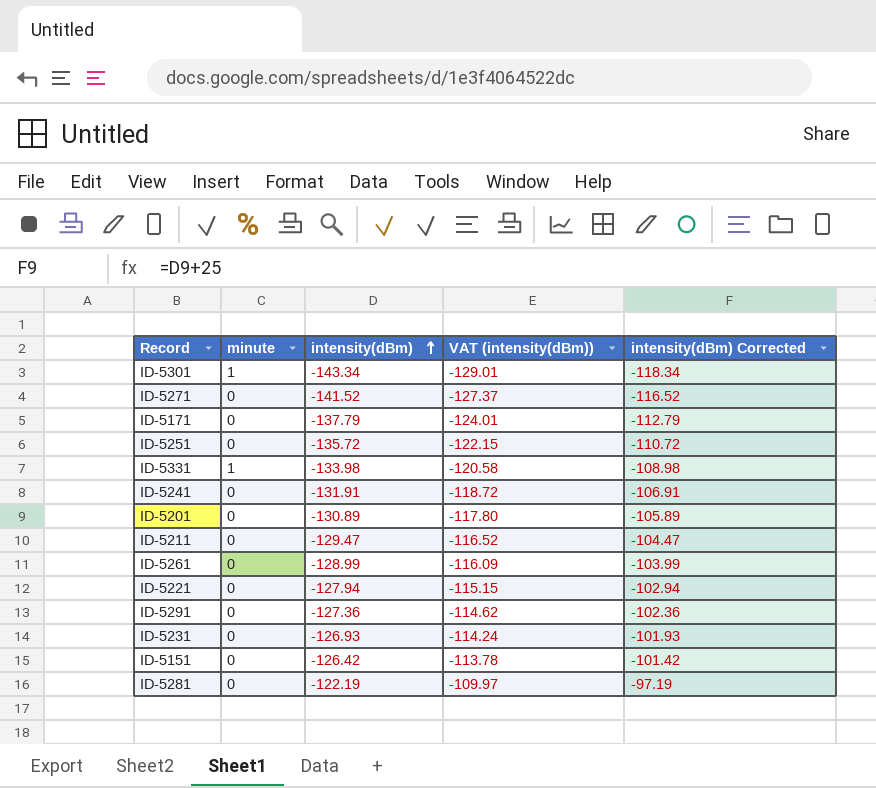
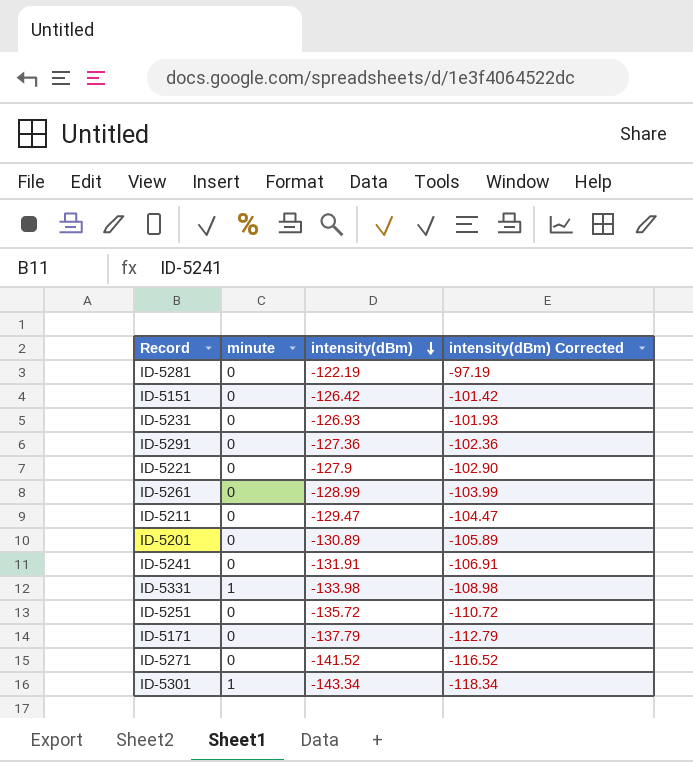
row order: intensity(dBm) ascending -> intensity(dBm) descending
column VAT (intensity(dBm)) | formula: [intensity(dBm)] * 0.9 -> none
ID-5221 | intensity(dBm): -127.94 -> -127.9
ID-5221 | intensity(dBm) Corrected: -102.94 -> -102.90

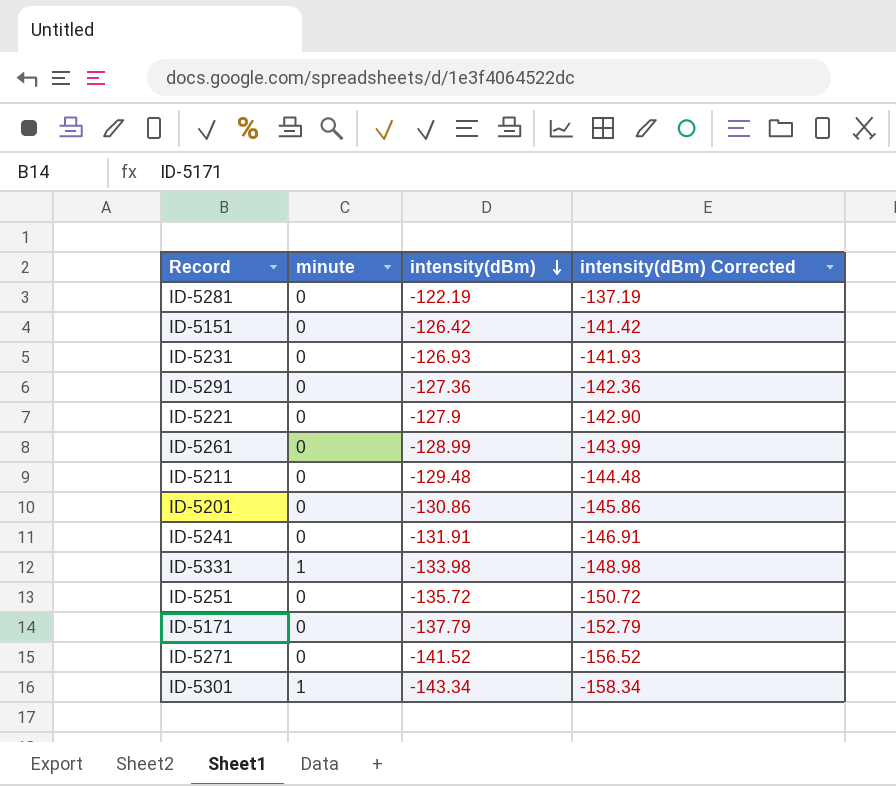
column intensity(dBm) Corrected | formula: [intensity(dBm)] + 25 -> [intensity(dBm)] - 15
ID-5211 | intensity(dBm): -129.47 -> -129.48
ID-5201 | intensity(dBm): -130.89 -> -130.86

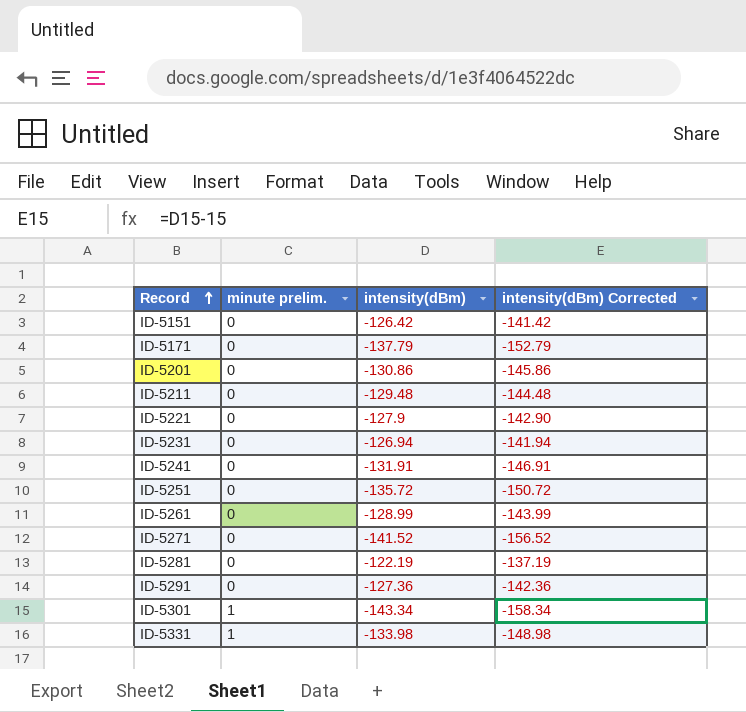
row order: intensity(dBm) descending -> Record ascending
column name: minute -> minute prelim.
ID-5231 | intensity(dBm): -126.93 -> -126.94
ID-5231 | intensity(dBm) Corrected: -141.93 -> -141.94

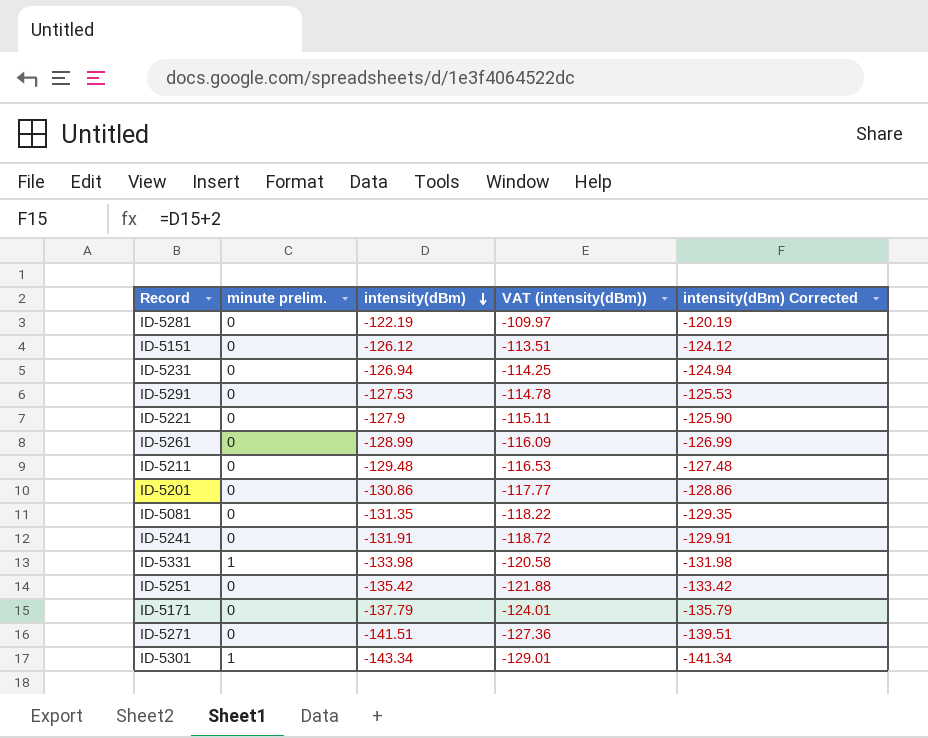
row order: Record ascending -> intensity(dBm) descending
column VAT (intensity(dBm)) | formula: none -> [intensity(dBm)] * 0.9
column intensity(dBm) Corrected | formula: [intensity(dBm)] - 15 -> [intensity(dBm)] + 2
ID-5151 | intensity(dBm): -126.42 -> -126.12
ID-5291 | intensity(dBm): -127.36 -> -127.53
row ID-5081: none -> 0 | -131.35 | -118.22 | -129.35
ID-5251 | intensity(dBm): -135.72 -> -135.42
ID-5271 | intensity(dBm): -141.52 -> -141.51

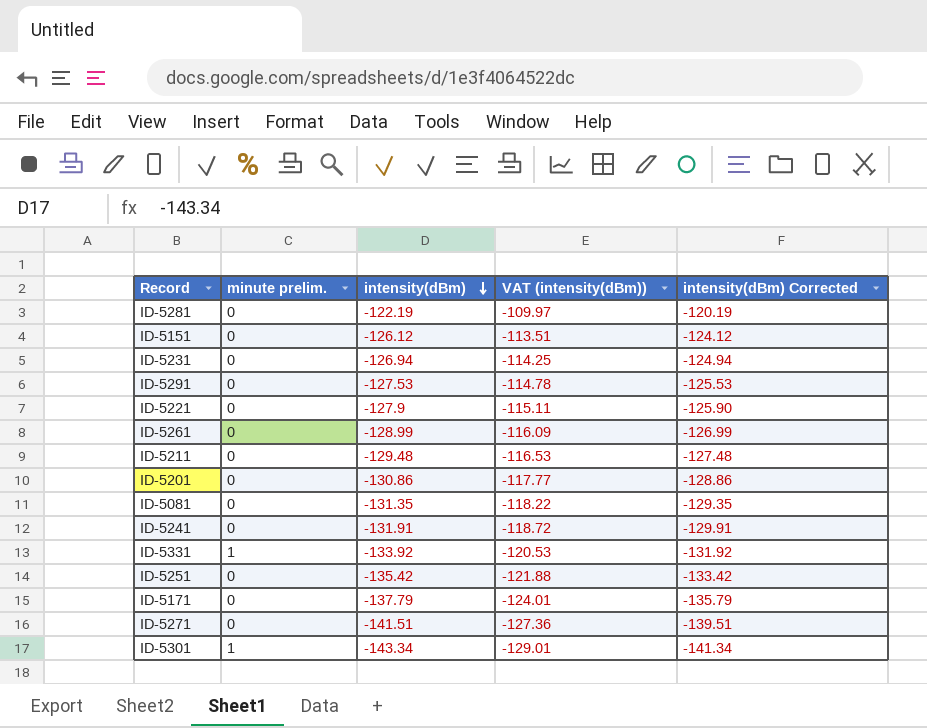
ID-5331 | intensity(dBm): -133.98 -> -133.92
ID-5331 | VAT (intensity(dBm)): -120.58 -> -120.53
ID-5331 | intensity(dBm) Corrected: -131.98 -> -131.92

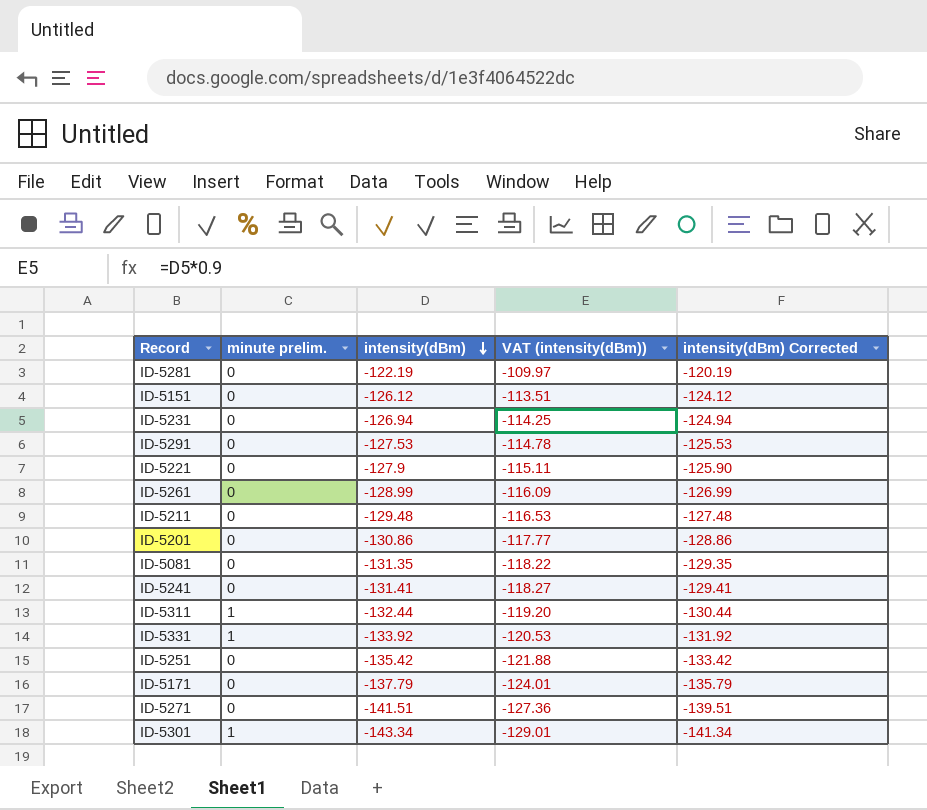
ID-5241 | intensity(dBm): -131.91 -> -131.41
ID-5241 | VAT (intensity(dBm)): -118.72 -> -118.27
ID-5241 | intensity(dBm) Corrected: -129.91 -> -129.41
row ID-5311: none -> 1 | -132.44 | -119.20 | -130.44

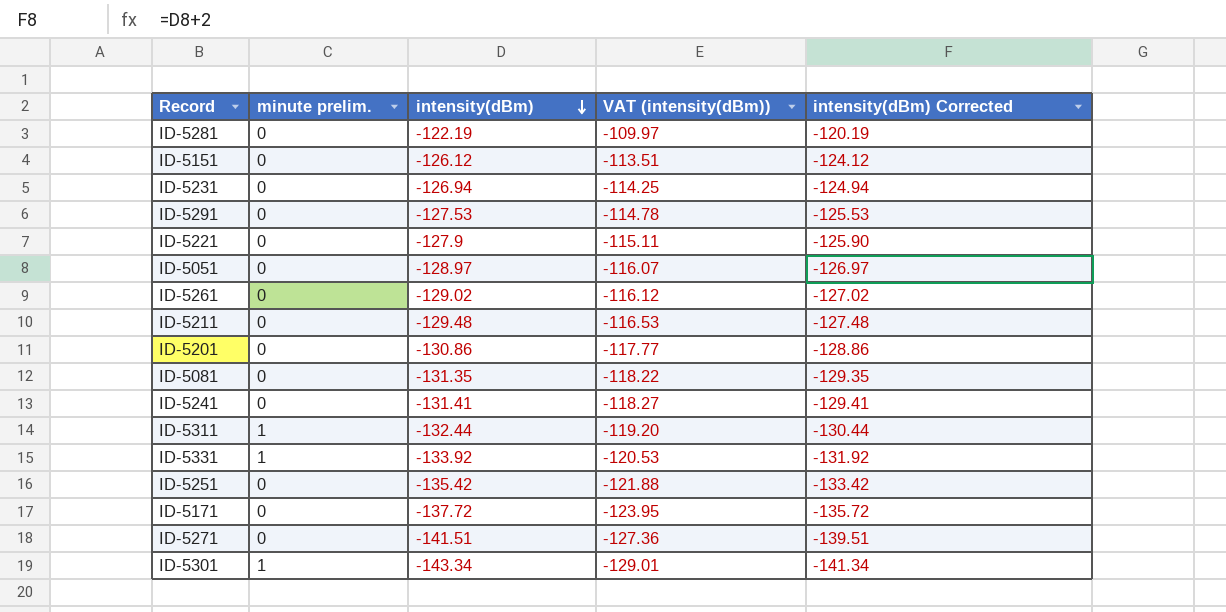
row ID-5051: none -> 0 | -128.97 | -116.07 | -126.97
ID-5261 | intensity(dBm): -128.99 -> -129.02
ID-5261 | VAT (intensity(dBm)): -116.09 -> -116.12
ID-5261 | intensity(dBm) Corrected: -126.99 -> -127.02
ID-5171 | intensity(dBm): -137.79 -> -137.72
ID-5171 | VAT (intensity(dBm)): -124.01 -> -123.95
ID-5171 | intensity(dBm) Corrected: -135.79 -> -135.72

